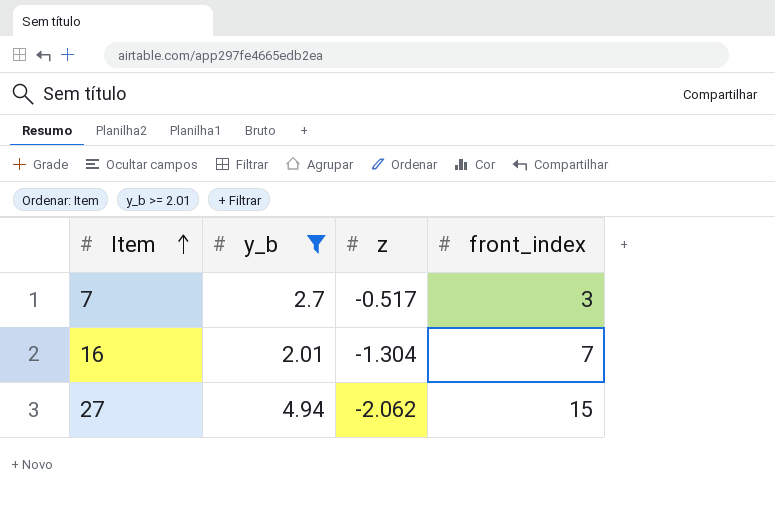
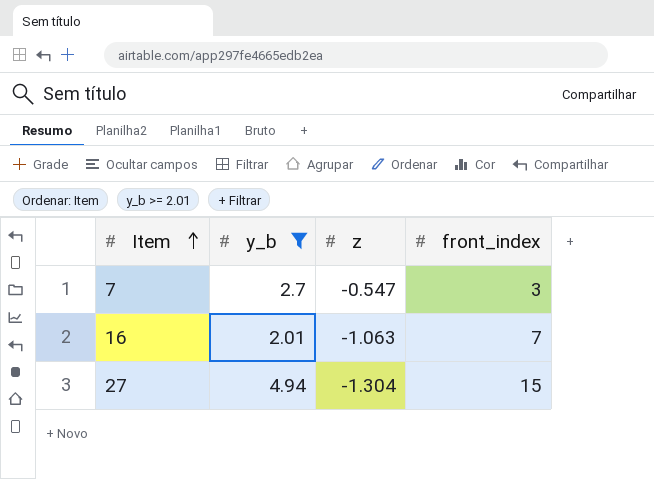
7 | z: -0.517 -> -0.547
16 | z: -1.304 -> -1.063
27 | z: -2.062 -> -1.304

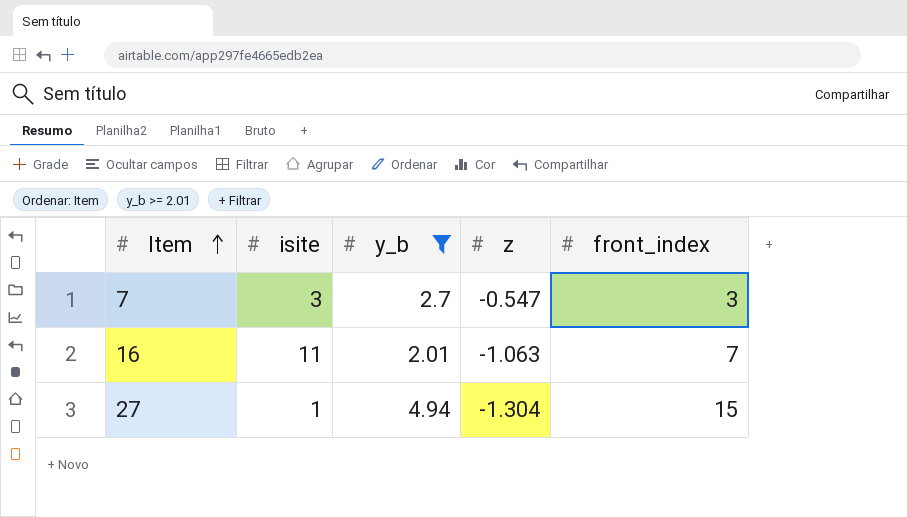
column isite | position: none -> 2

